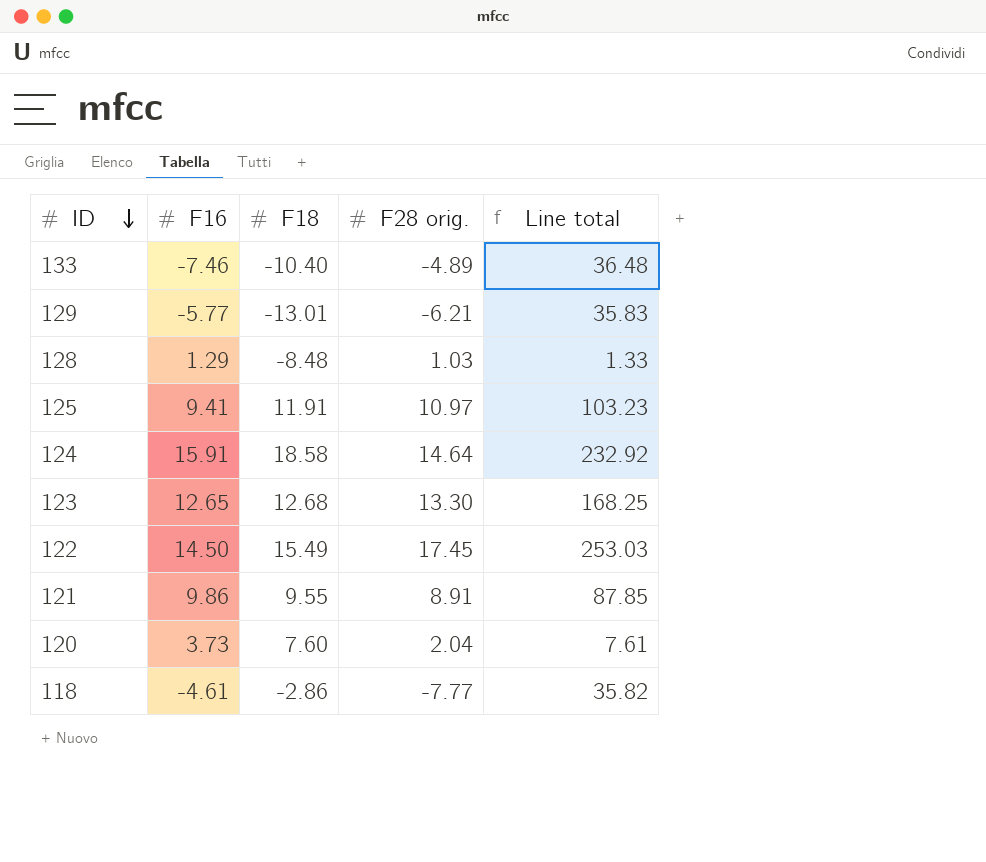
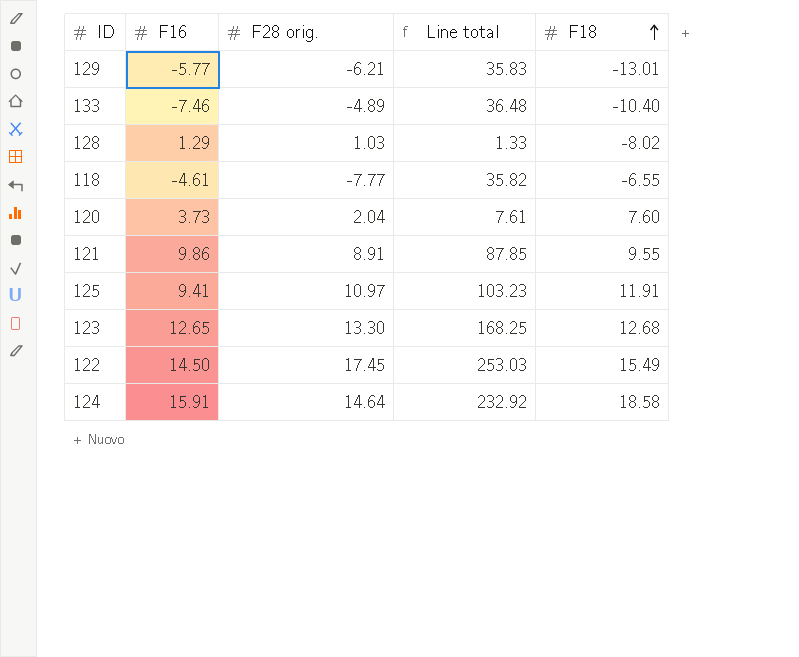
row order: ID descending -> F18 ascending
column F18 | position: 3 -> 5
128 | F18: -8.48 -> -8.02
118 | F18: -2.86 -> -6.55

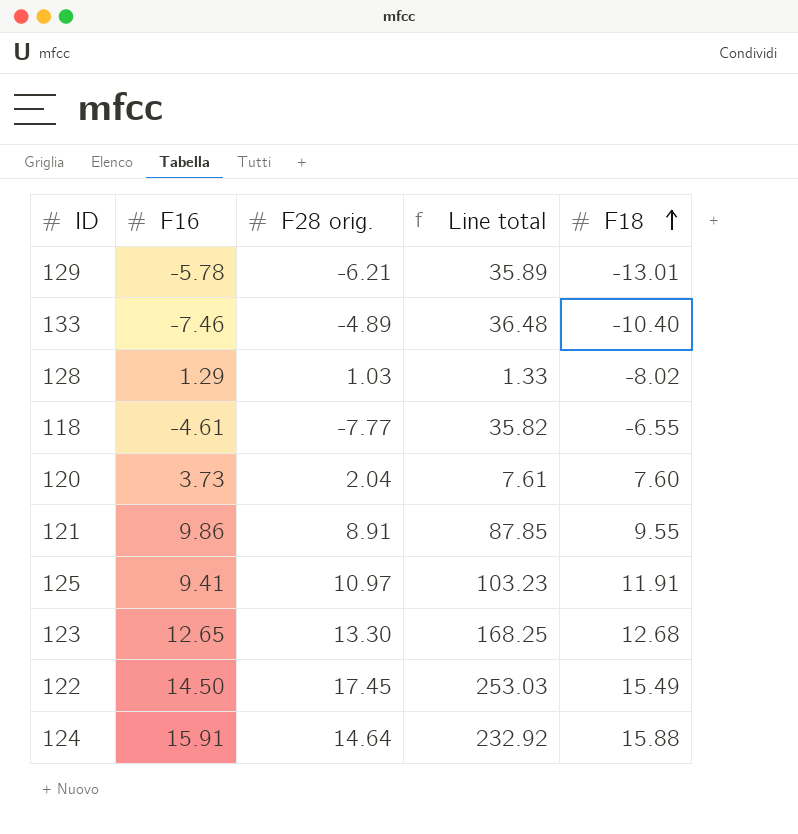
129 | F16: -5.77 -> -5.78
129 | Line total: 35.83 -> 35.89
124 | F18: 18.58 -> 15.88

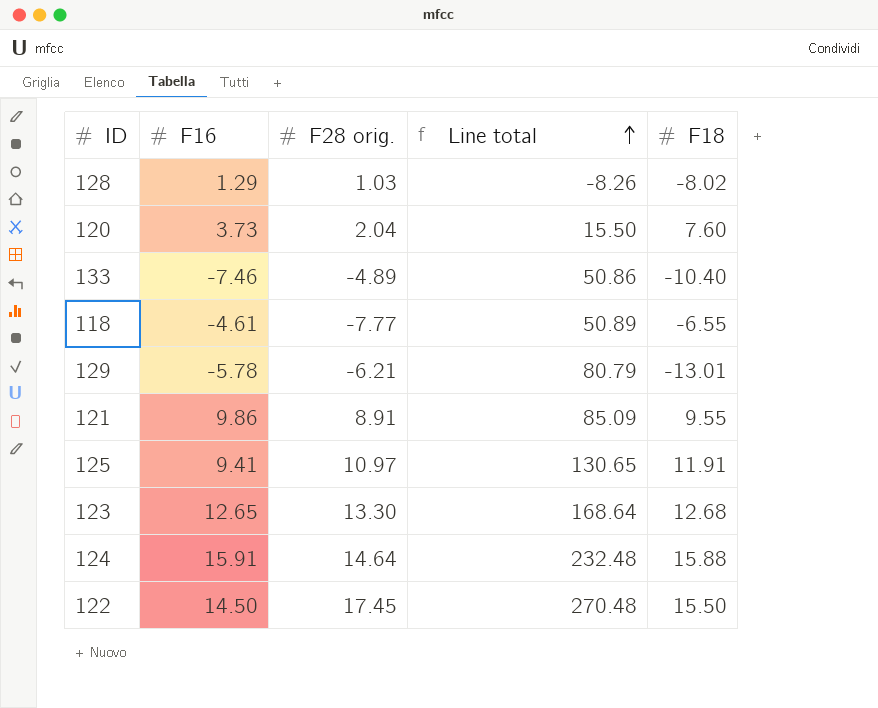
row order: F18 ascending -> Line total ascending
column Line total | formula: [F16] * [F28 orig.] -> [F28 orig.] * [F18]
122 | F18: 15.49 -> 15.50

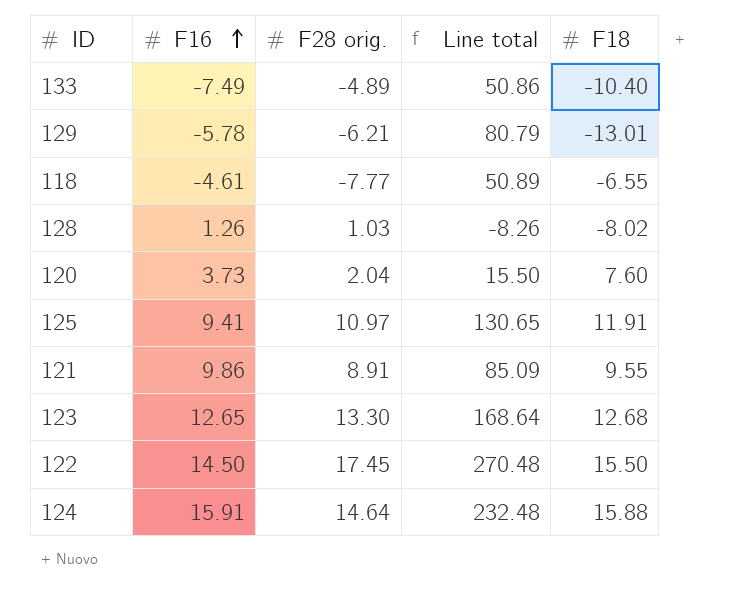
row order: Line total ascending -> F16 ascending
133 | F16: -7.46 -> -7.49
128 | F16: 1.29 -> 1.26

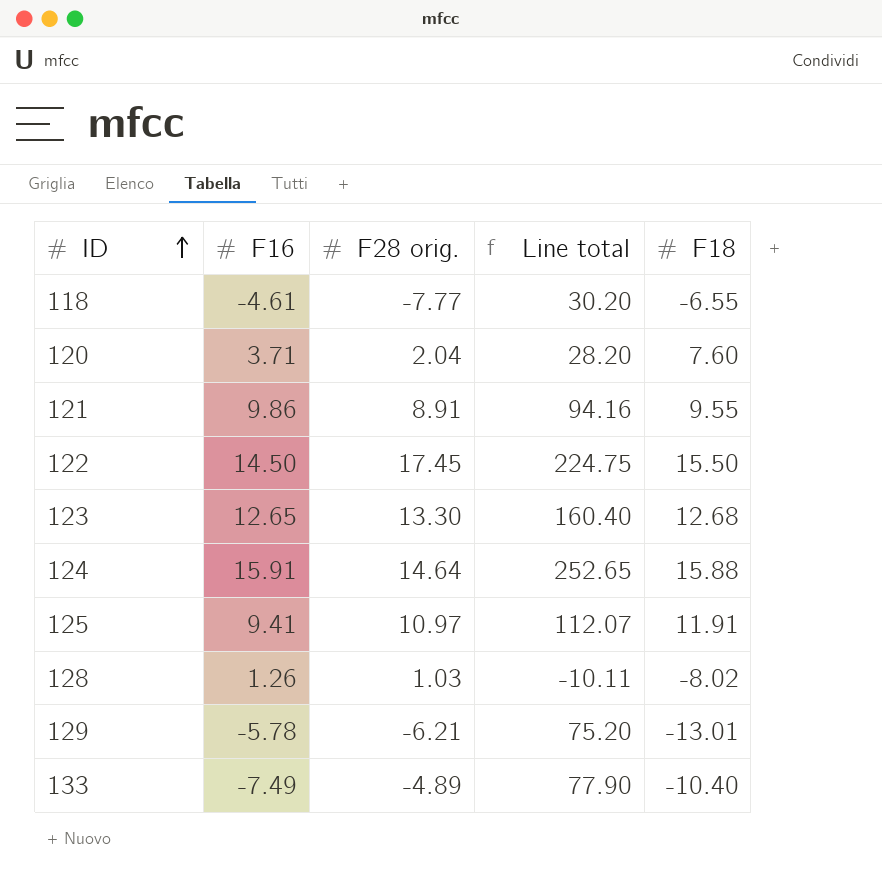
row order: F16 ascending -> ID ascending
column Line total | formula: [F28 orig.] * [F18] -> [F16] * [F18]
120 | F16: 3.73 -> 3.71

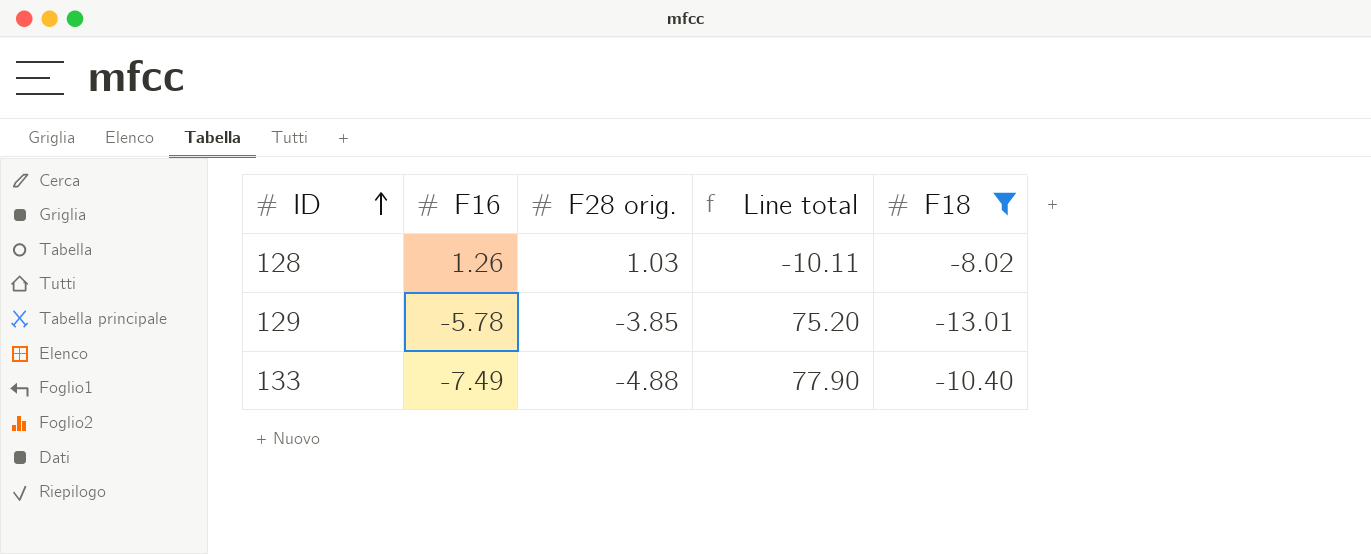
filter: none -> F18 <= -8.02
129 | F28 orig.: -6.21 -> -3.85
133 | F28 orig.: -4.89 -> -4.88

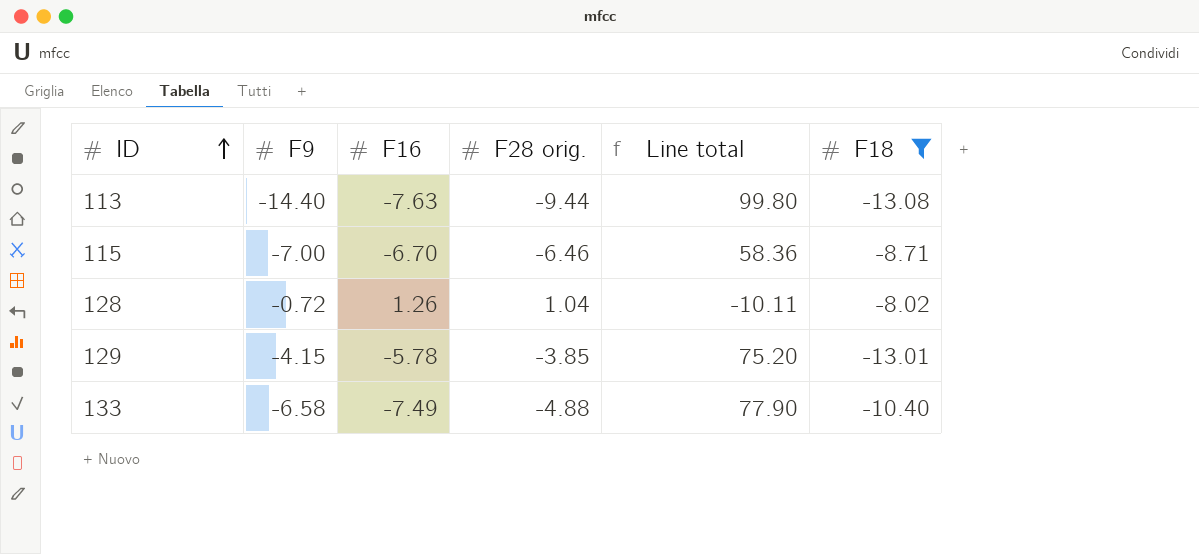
column F9 | position: none -> 2
row 113: none -> -14.40 | -7.63 | -9.44 | 99.80 | -13.08
row 115: none -> -7.00 | -6.70 | -6.46 | 58.36 | -8.71
128 | F28 orig.: 1.03 -> 1.04

